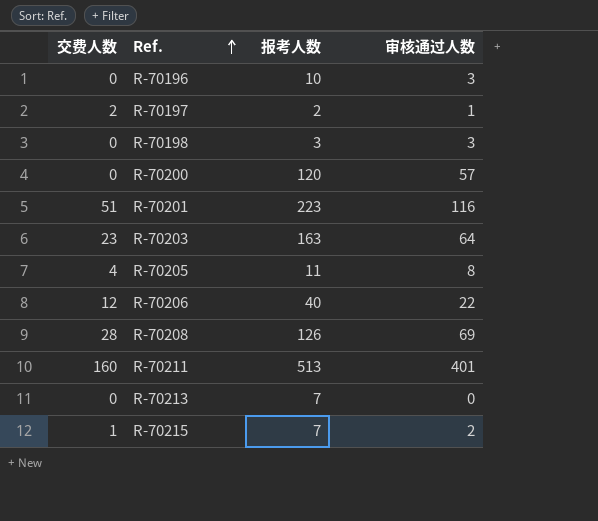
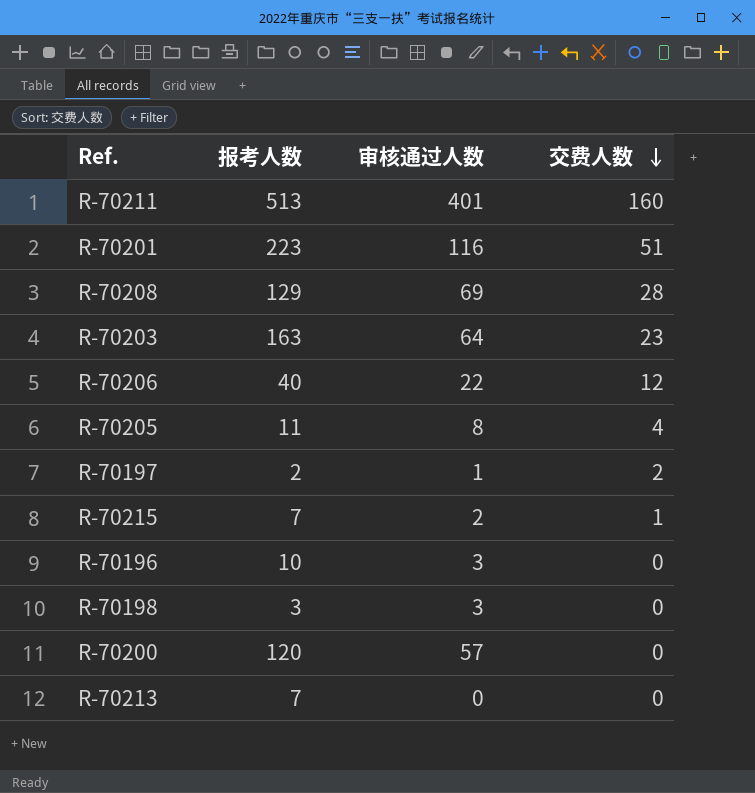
row order: Ref. ascending -> 交费人数 descending
column 交费人数 | position: 1 -> 4
R-70208 | 报考人数: 126 -> 129

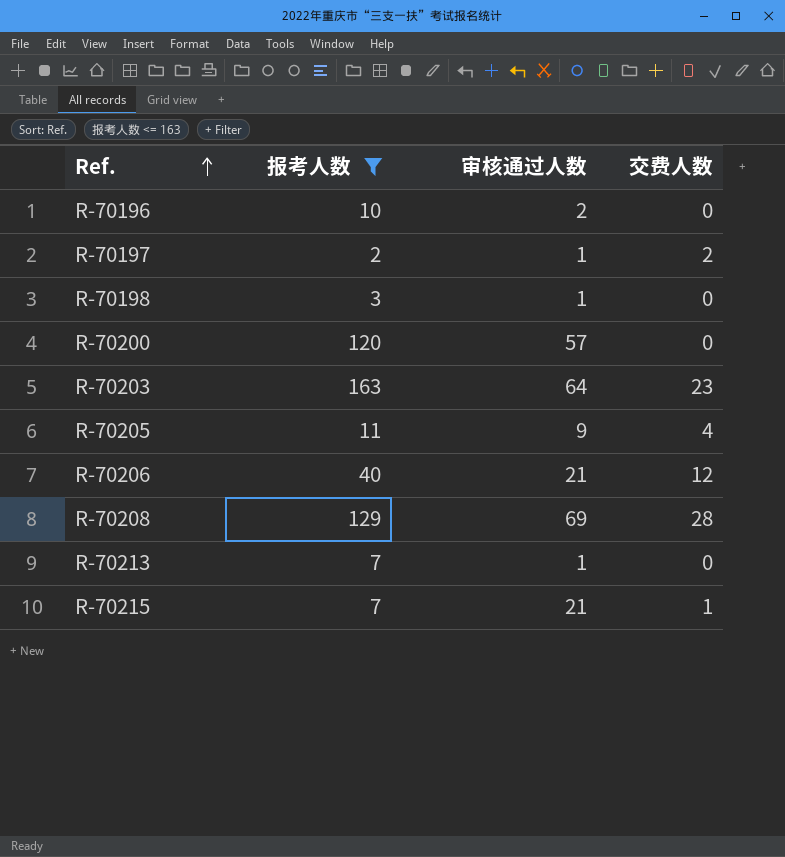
filter: none -> 报考人数 <= 163
row order: 交费人数 descending -> Ref. ascending
R-70196 | 审核通过人数: 3 -> 2
R-70198 | 审核通过人数: 3 -> 1
R-70205 | 审核通过人数: 8 -> 9
R-70206 | 审核通过人数: 22 -> 21
R-70213 | 审核通过人数: 0 -> 1
R-70215 | 审核通过人数: 2 -> 21

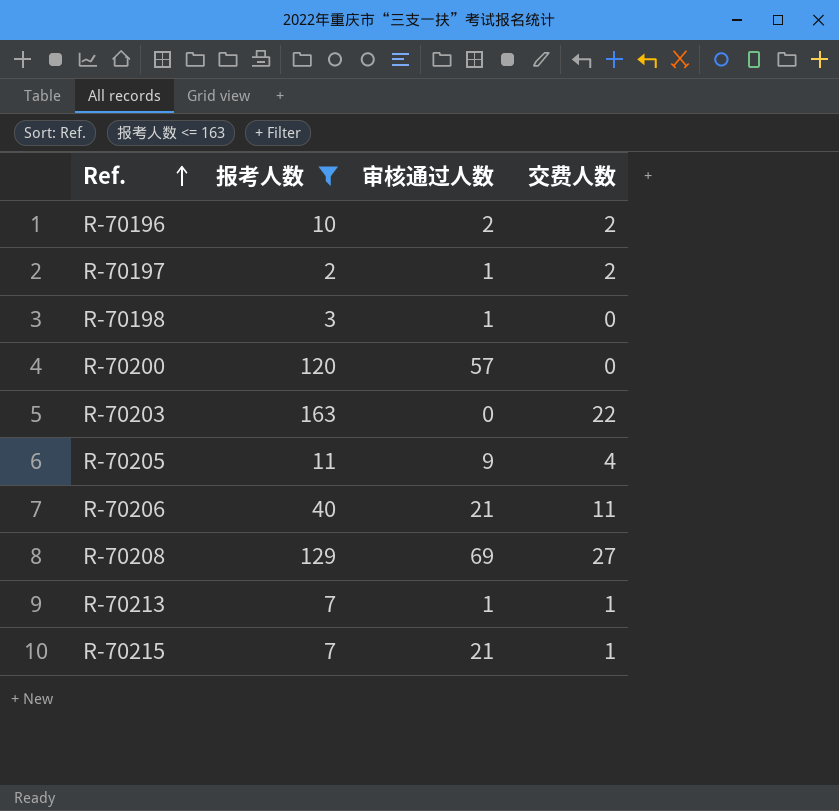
R-70196 | 交费人数: 0 -> 2
R-70203 | 审核通过人数: 64 -> 0
R-70203 | 交费人数: 23 -> 22
R-70206 | 交费人数: 12 -> 11
R-70208 | 交费人数: 28 -> 27
R-70213 | 交费人数: 0 -> 1

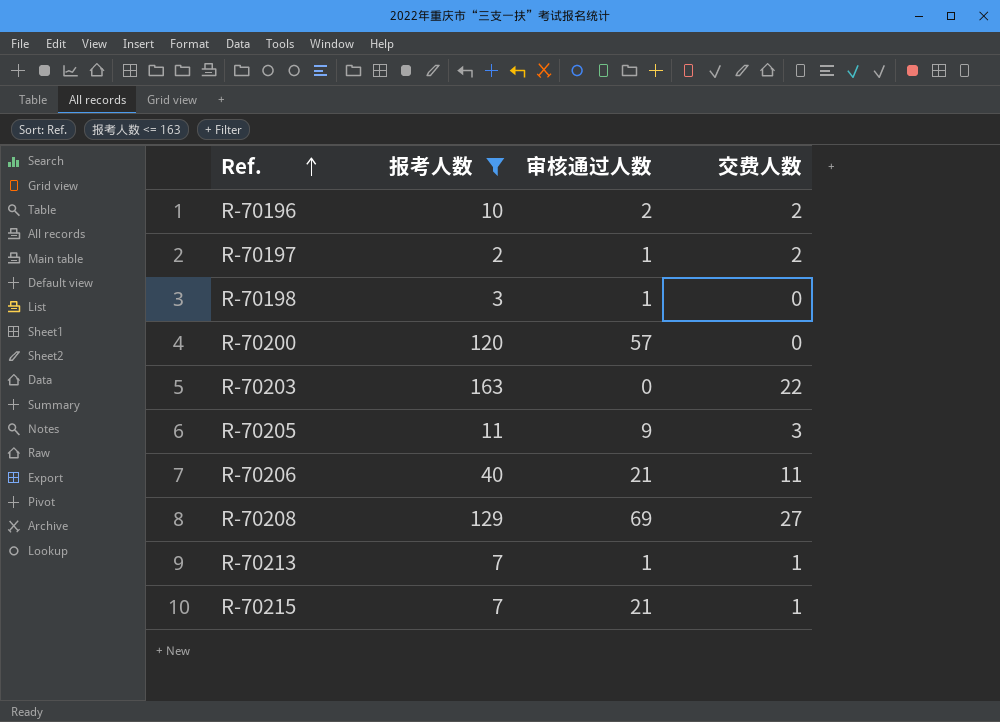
R-70205 | 交费人数: 4 -> 3

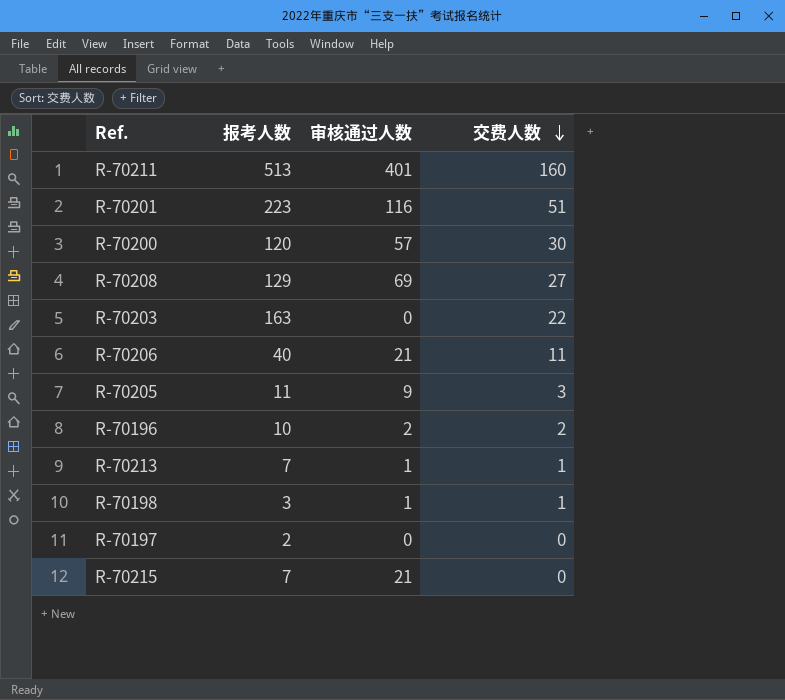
filter: 报考人数 <= 163 -> none
row order: Ref. ascending -> 交费人数 descending
R-70200 | 交费人数: 0 -> 30
R-70198 | 交费人数: 0 -> 1
R-70197 | 审核通过人数: 1 -> 0
R-70197 | 交费人数: 2 -> 0
R-70215 | 交费人数: 1 -> 0

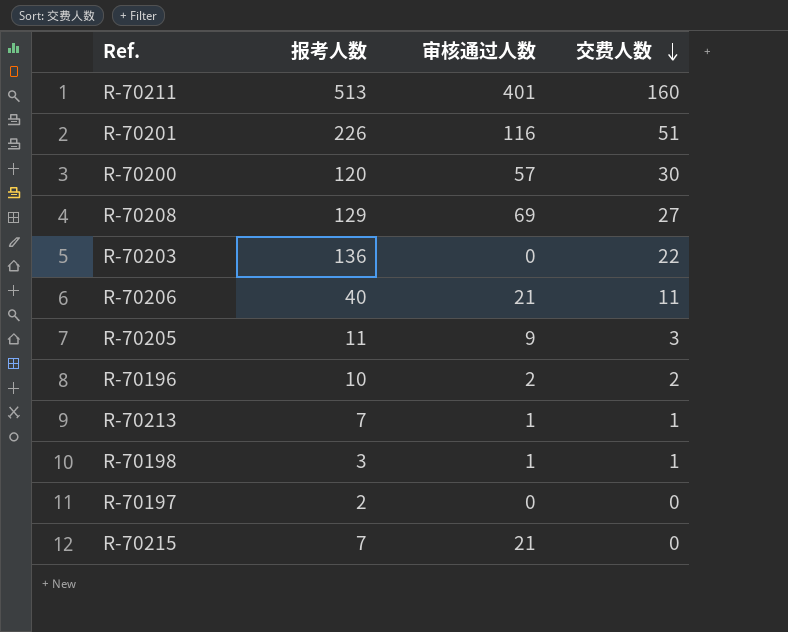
R-70201 | 报考人数: 223 -> 226
R-70203 | 报考人数: 163 -> 136

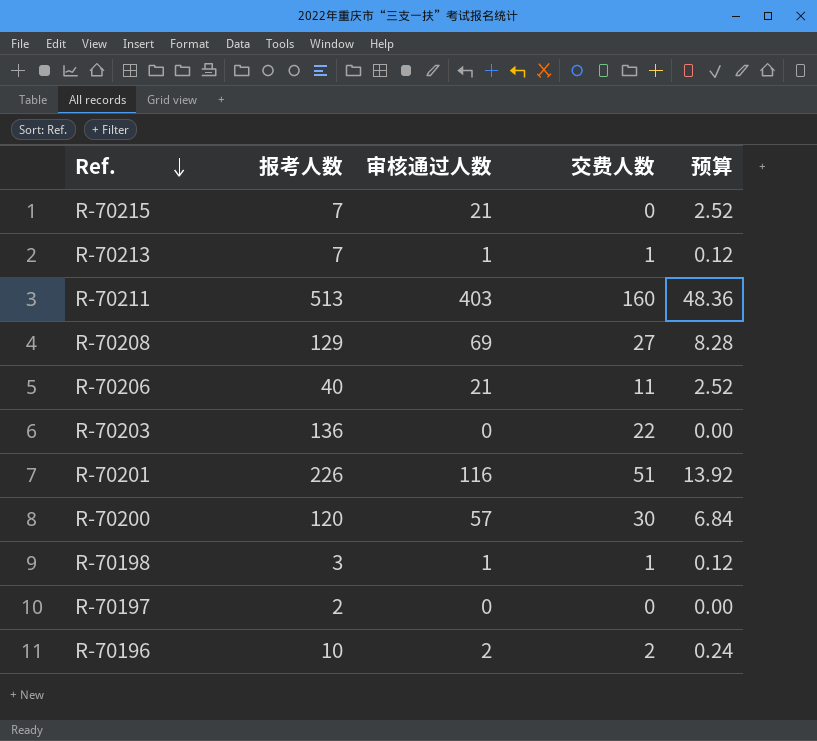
row order: 交费人数 descending -> Ref. descending
column 预算 | formula: none -> [审核通过人数] * 0.12
row R-70205: 11 | 9 | 3 -> none
R-70211 | 审核通过人数: 401 -> 403

